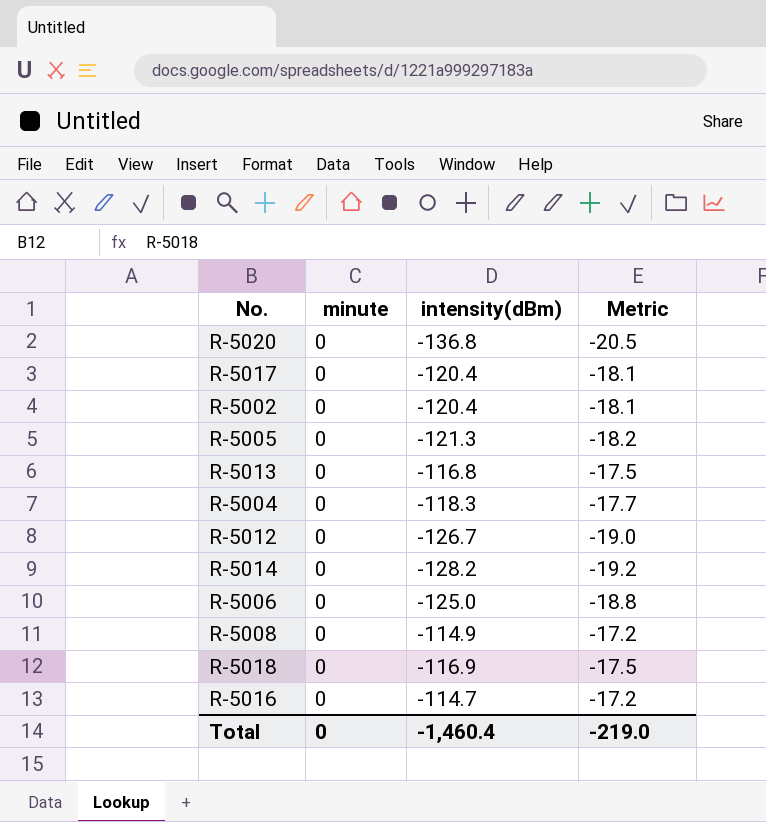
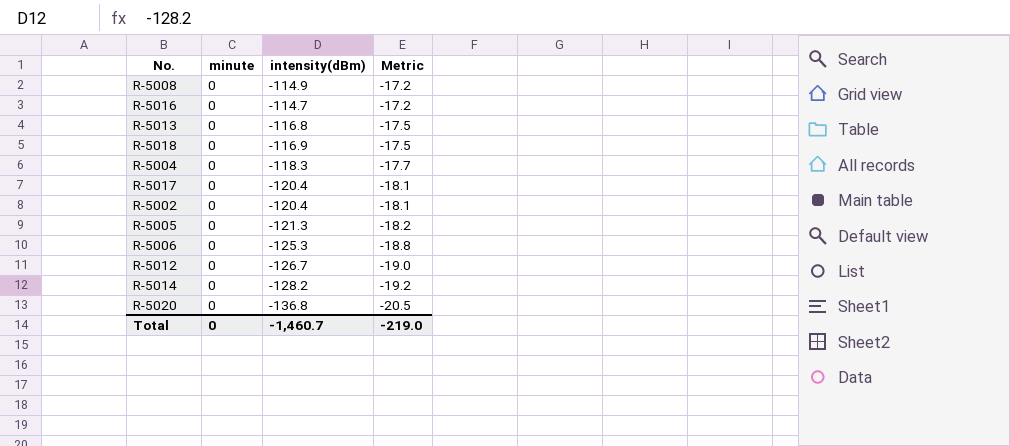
row order: none -> Metric descending
R-5006 | intensity(dBm): -125.0 -> -125.3
Total | intensity(dBm): -1,460.4 -> -1,460.7

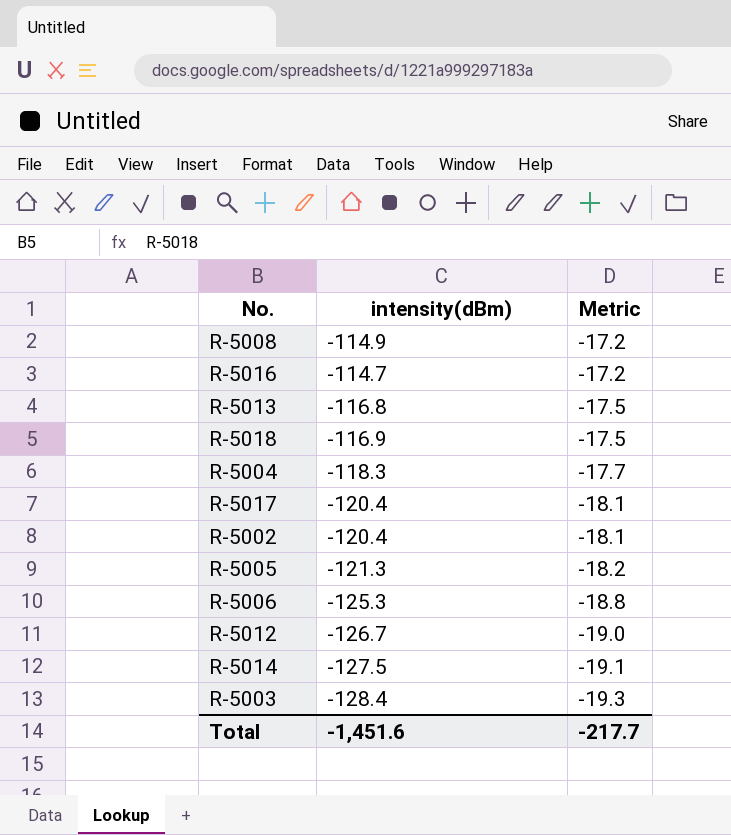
column minute | position: 2 -> none
row R-5020: 0 | -136.8 | -20.5 -> none
R-5014 | intensity(dBm): -128.2 -> -127.5
R-5014 | Metric: -19.2 -> -19.1
row R-5003: none -> -128.4 | -19.3
Total | intensity(dBm): -1,460.7 -> -1,451.6
Total | Metric: -219.0 -> -217.7

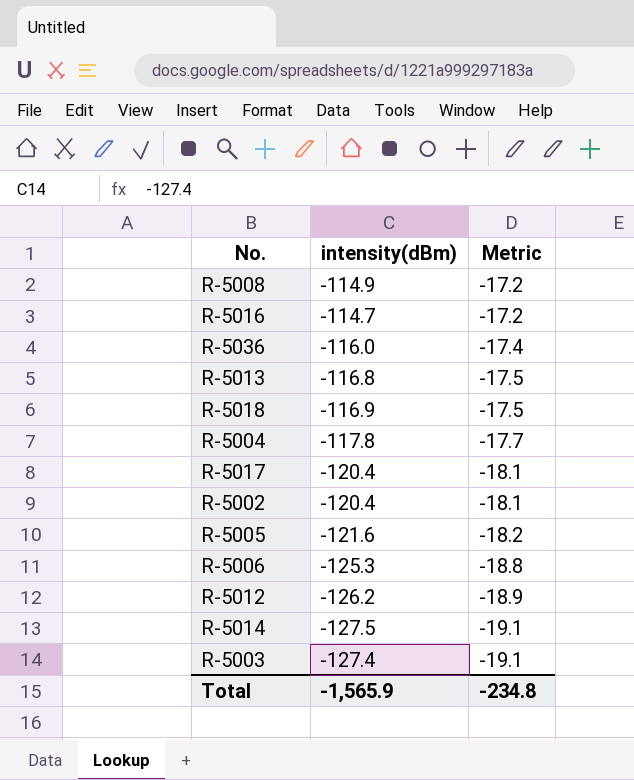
row R-5036: none -> -116.0 | -17.4
R-5004 | intensity(dBm): -118.3 -> -117.8
R-5005 | intensity(dBm): -121.3 -> -121.6
R-5012 | intensity(dBm): -126.7 -> -126.2
R-5012 | Metric: -19.0 -> -18.9
R-5003 | intensity(dBm): -128.4 -> -127.4
R-5003 | Metric: -19.3 -> -19.1
Total | intensity(dBm): -1,451.6 -> -1,565.9
Total | Metric: -217.7 -> -234.8

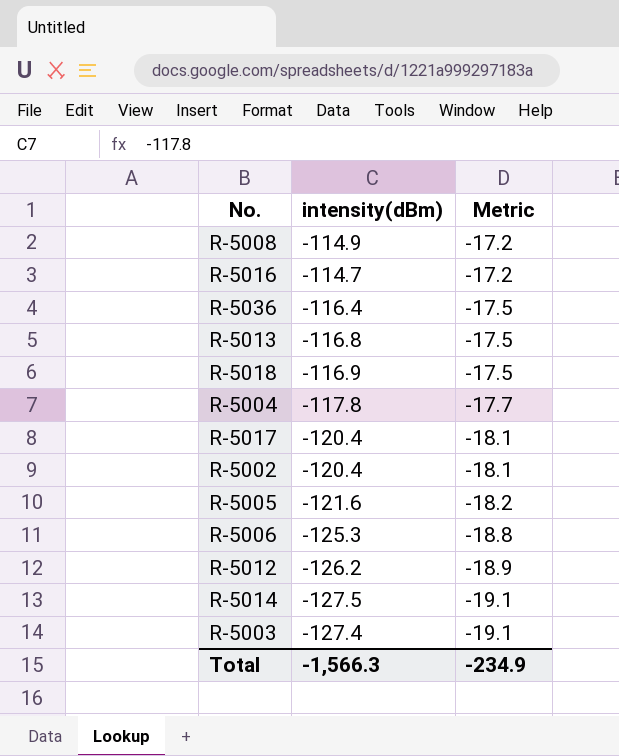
R-5036 | intensity(dBm): -116.0 -> -116.4
R-5036 | Metric: -17.4 -> -17.5
Total | intensity(dBm): -1,565.9 -> -1,566.3
Total | Metric: -234.8 -> -234.9

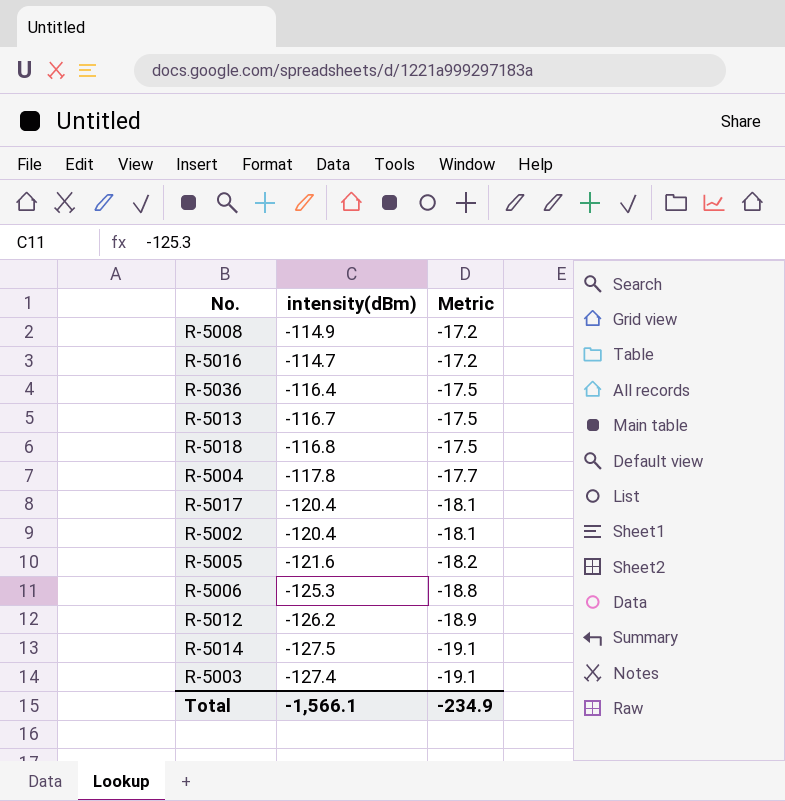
R-5013 | intensity(dBm): -116.8 -> -116.7
R-5018 | intensity(dBm): -116.9 -> -116.8
Total | intensity(dBm): -1,566.3 -> -1,566.1

